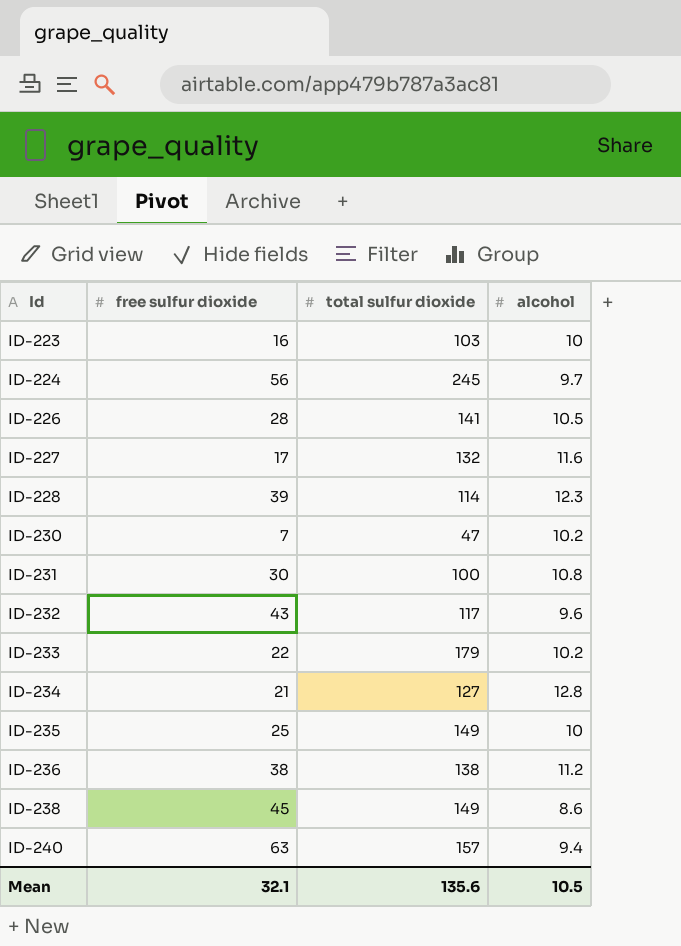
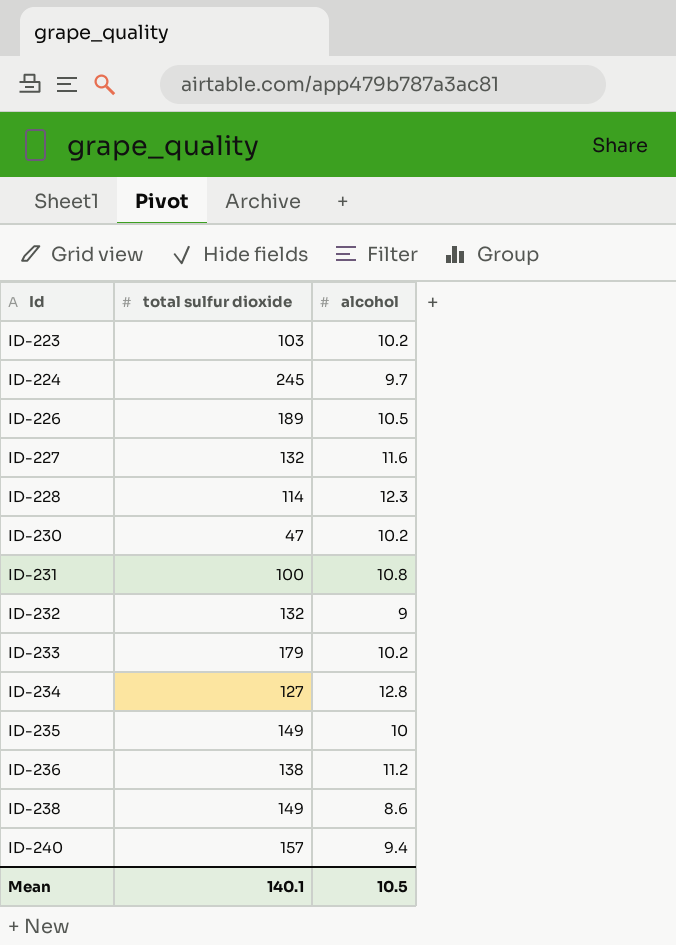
column free sulfur dioxide | position: 2 -> none
ID-223 | alcohol: 10 -> 10.2
ID-226 | total sulfur dioxide: 141 -> 189
ID-232 | total sulfur dioxide: 117 -> 132
ID-232 | alcohol: 9.6 -> 9
Mean | total sulfur dioxide: 135.6 -> 140.1

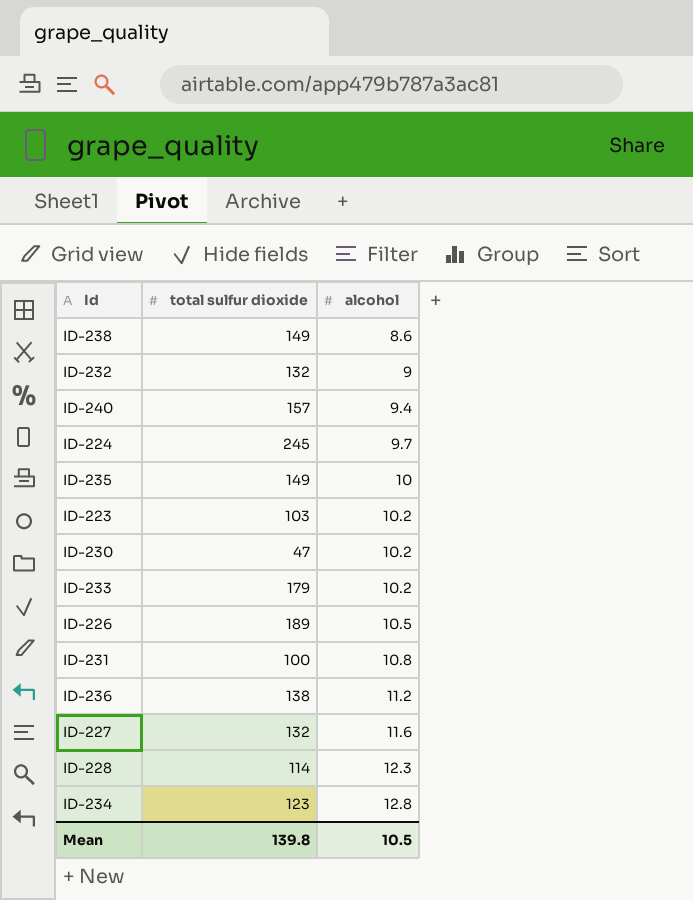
row order: Id ascending -> alcohol ascending
ID-234 | total sulfur dioxide: 127 -> 123
Mean | total sulfur dioxide: 140.1 -> 139.8

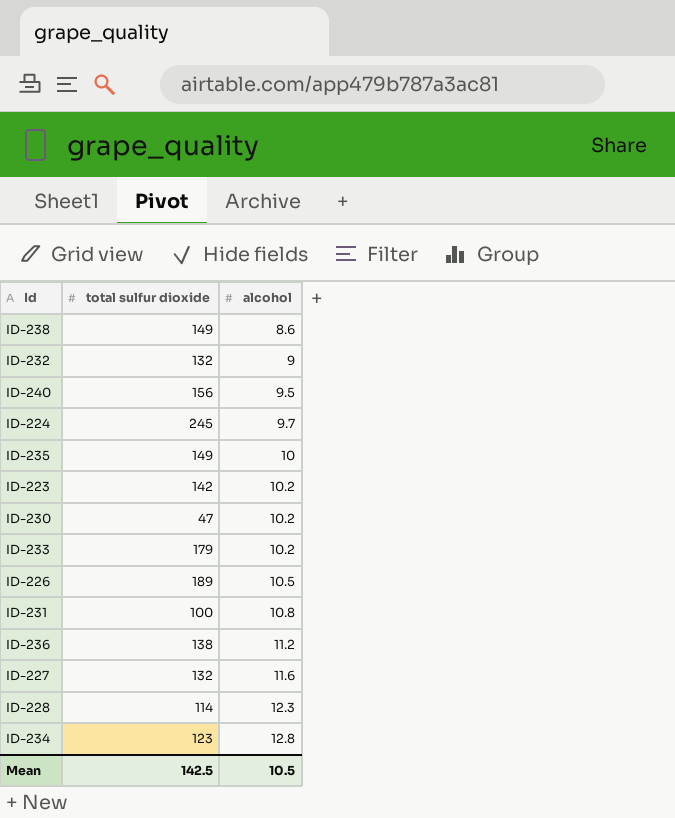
ID-240 | total sulfur dioxide: 157 -> 156
ID-240 | alcohol: 9.4 -> 9.5
ID-223 | total sulfur dioxide: 103 -> 142
Mean | total sulfur dioxide: 139.8 -> 142.5

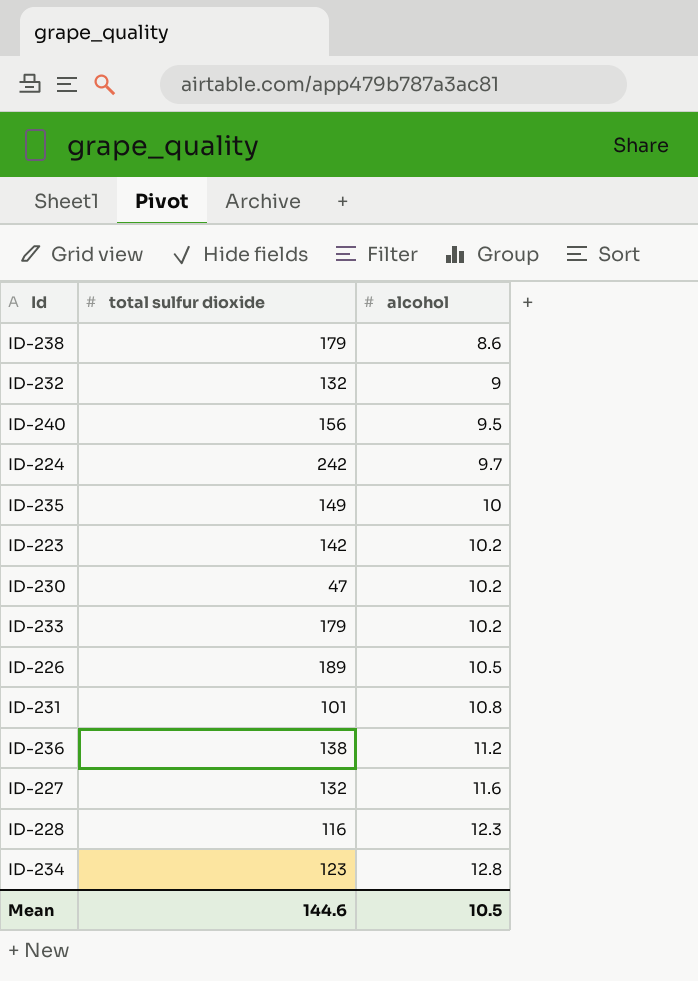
ID-238 | total sulfur dioxide: 149 -> 179
ID-224 | total sulfur dioxide: 245 -> 242
ID-231 | total sulfur dioxide: 100 -> 101
ID-228 | total sulfur dioxide: 114 -> 116
Mean | total sulfur dioxide: 142.5 -> 144.6

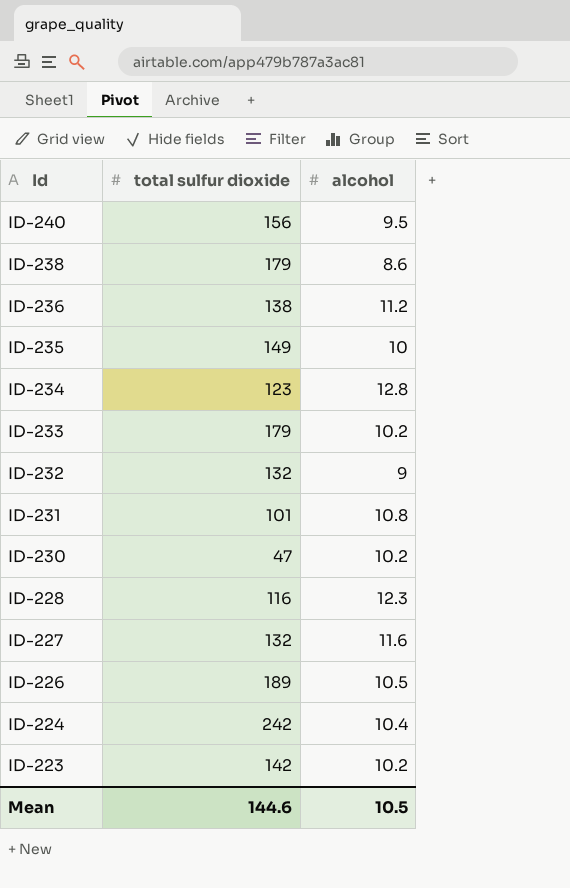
row order: alcohol ascending -> Id descending
ID-224 | alcohol: 9.7 -> 10.4

